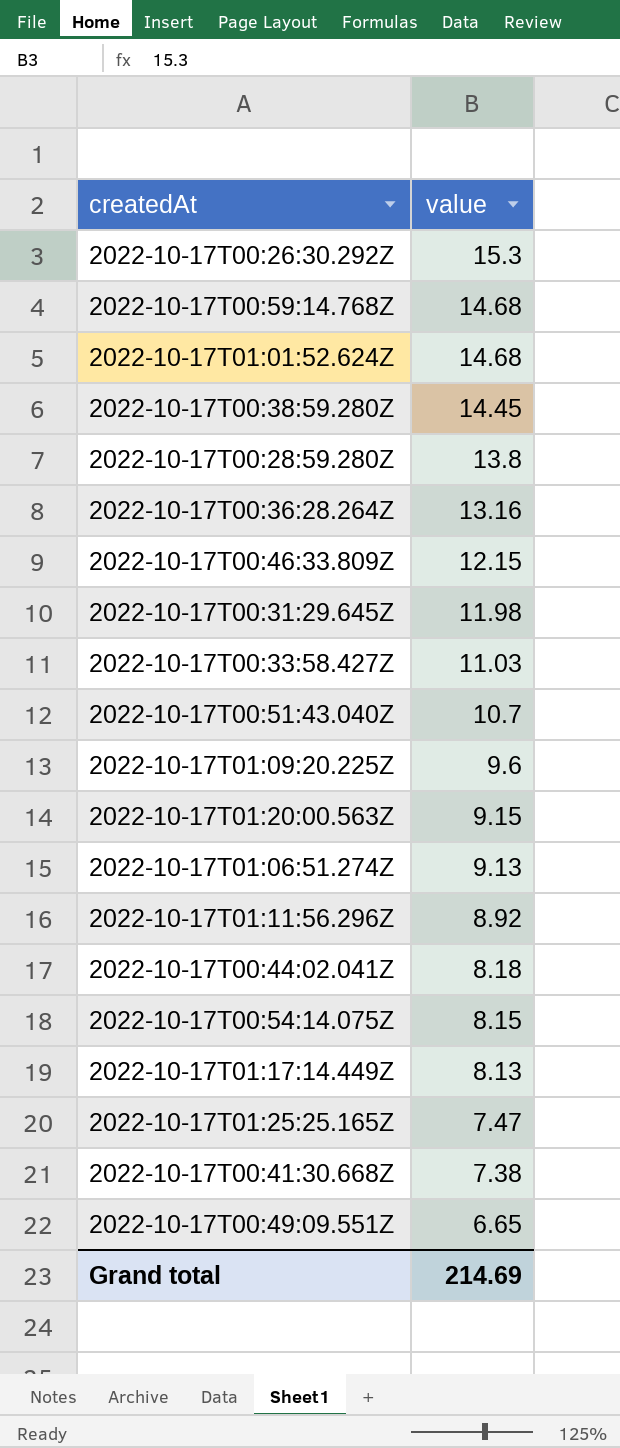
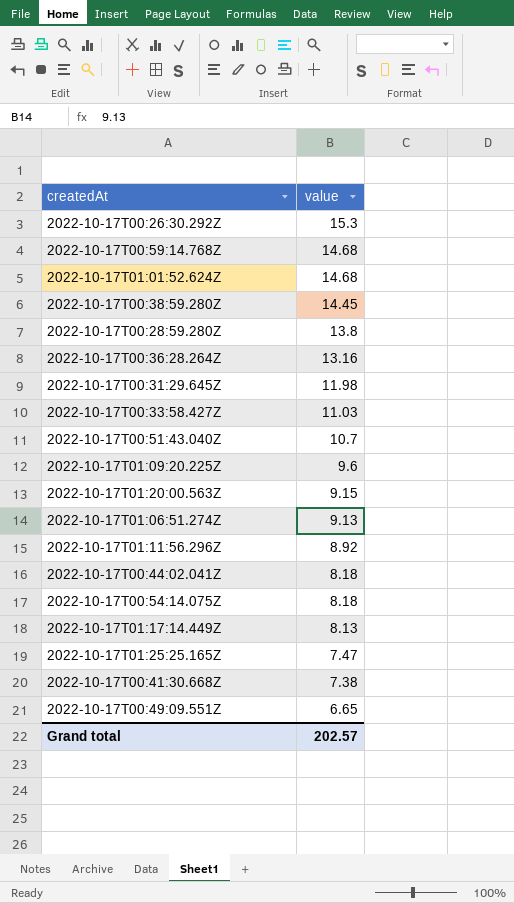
row 2022-10-17T00:46:33.809Z: 12.15 -> none
2022-10-17T00:54:14.075Z | value: 8.15 -> 8.18
Grand total | value: 214.69 -> 202.57

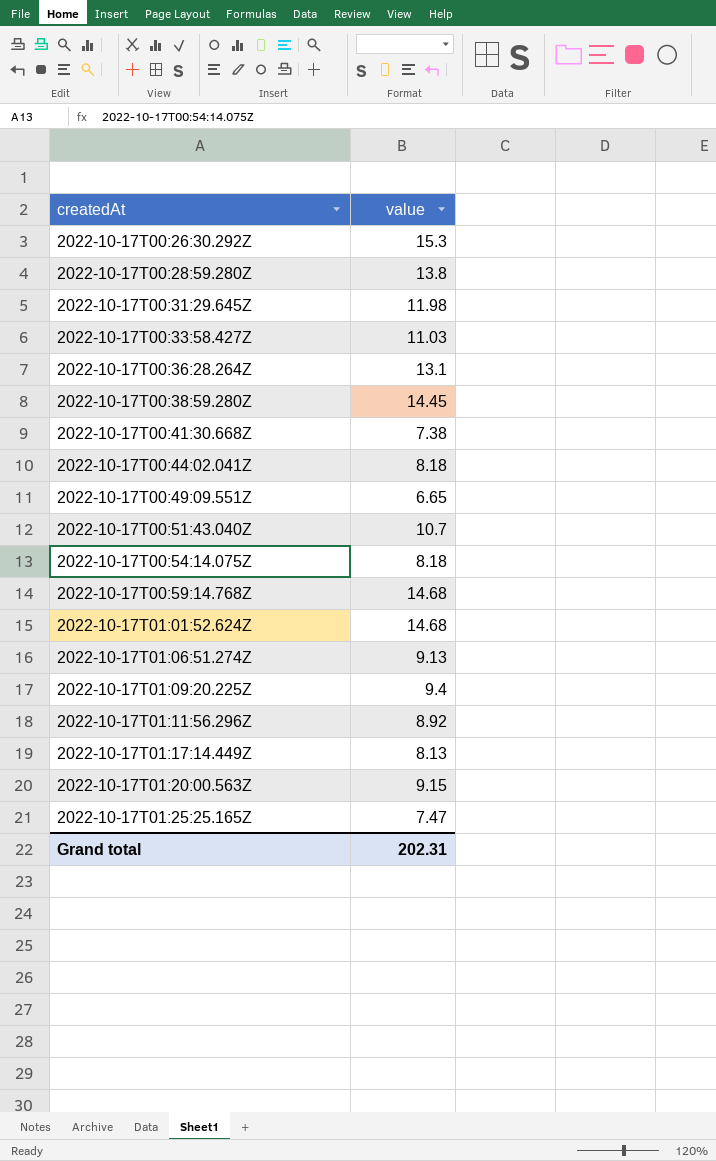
row order: value descending -> createdAt ascending
2022-10-17T00:36:28.264Z | value: 13.16 -> 13.1
2022-10-17T01:09:20.225Z | value: 9.6 -> 9.4
Grand total | value: 202.57 -> 202.31

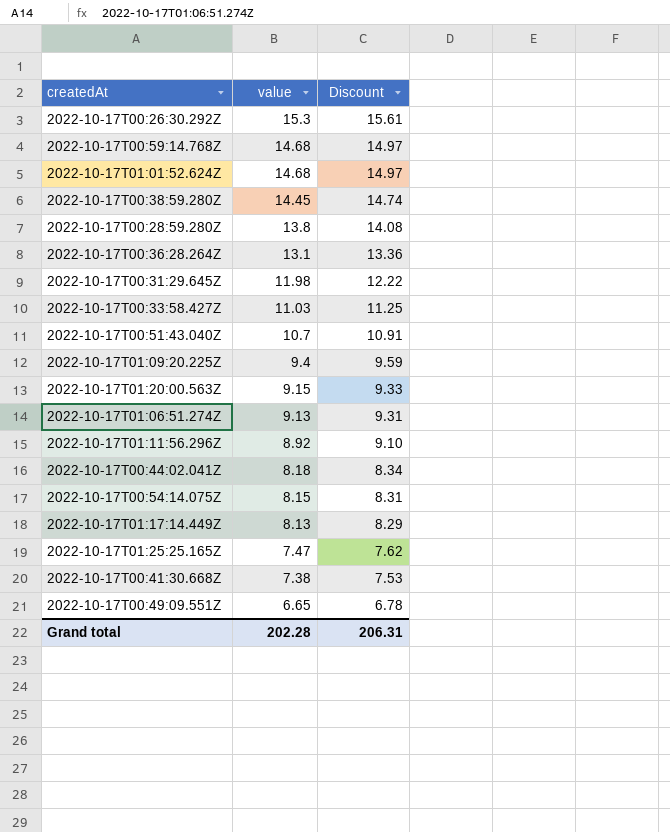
row order: createdAt ascending -> value descending
column Discount | formula: none -> [value] * 1.02
2022-10-17T00:54:14.075Z | value: 8.18 -> 8.15
Grand total | value: 202.31 -> 202.28

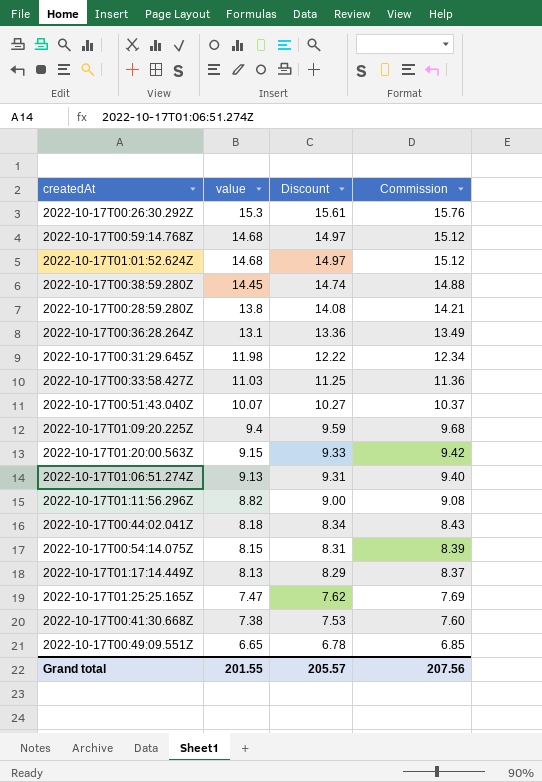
column Commission | formula: none -> [value] * 1.03
2022-10-17T00:51:43.040Z | value: 10.7 -> 10.07
2022-10-17T00:51:43.040Z | Discount: 10.91 -> 10.27
2022-10-17T01:11:56.296Z | value: 8.92 -> 8.82
2022-10-17T01:11:56.296Z | Discount: 9.10 -> 9.00
Grand total | value: 202.28 -> 201.55
Grand total | Discount: 206.31 -> 205.57

